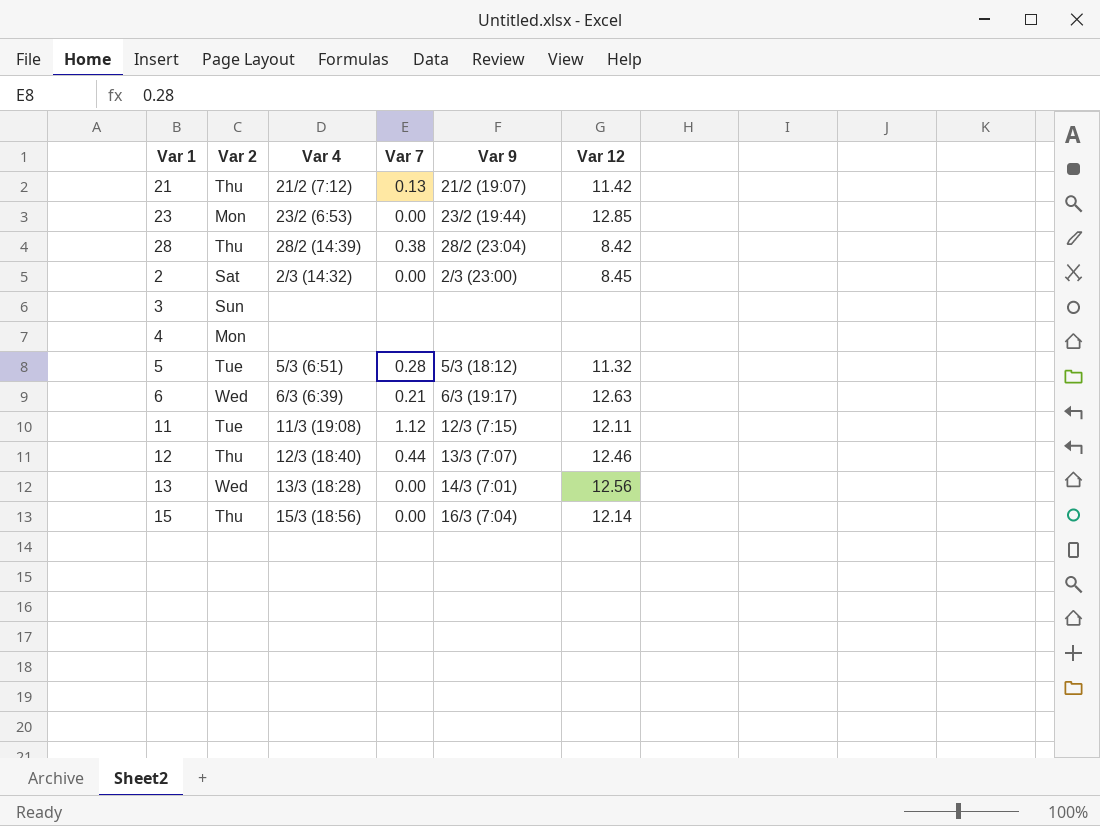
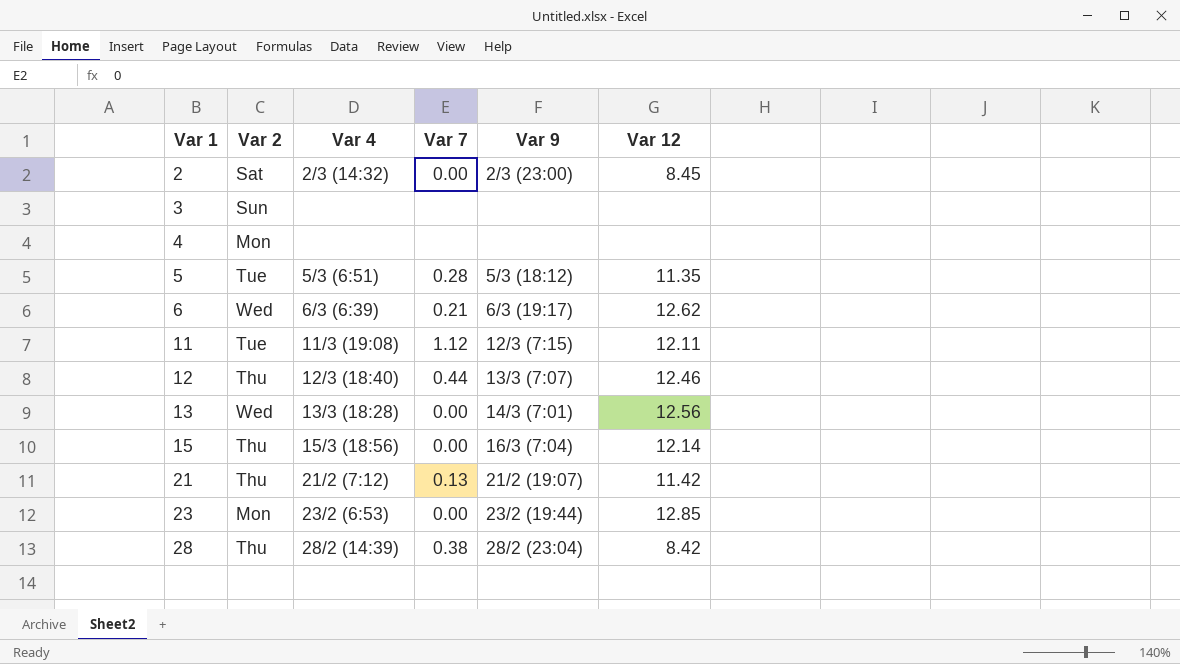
row order: none -> Var 1 ascending
5 | Var 12: 11.32 -> 11.35
6 | Var 12: 12.63 -> 12.62

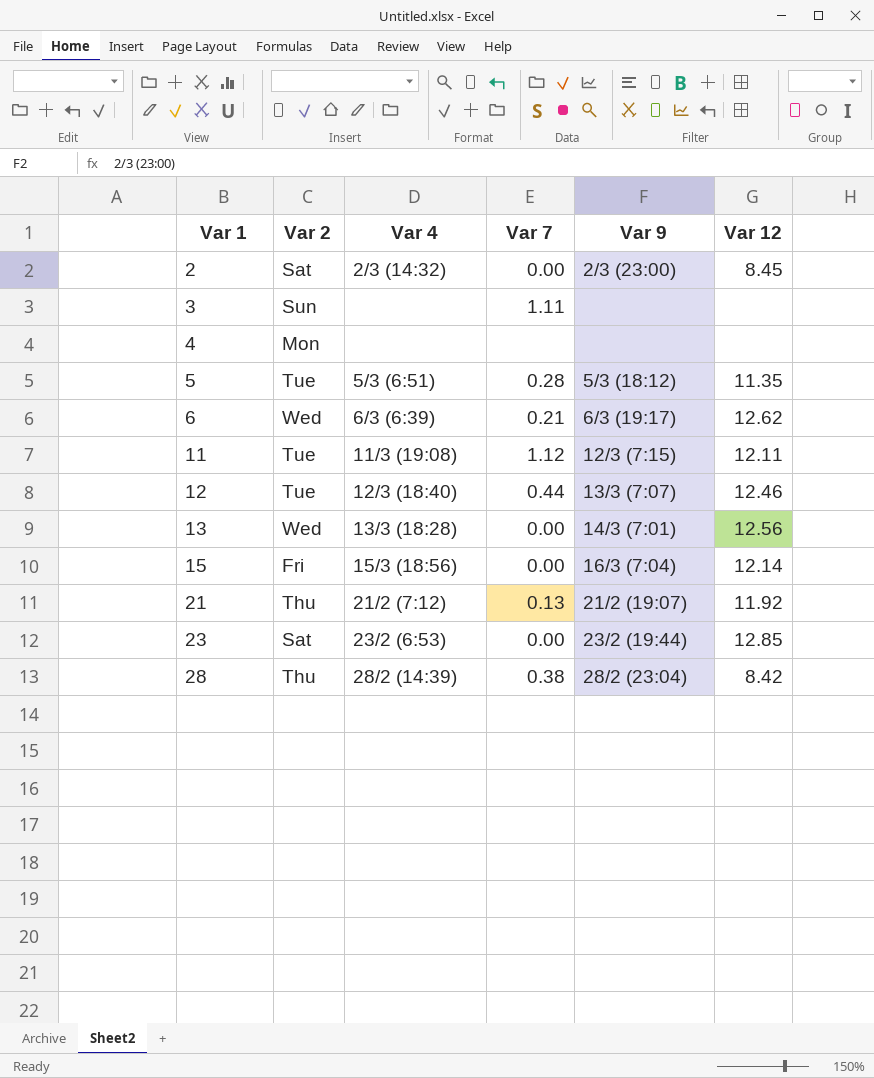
3 | Var 7: none -> 1.11
12 | Var 2: Thu -> Tue
15 | Var 2: Thu -> Fri
21 | Var 12: 11.42 -> 11.92
23 | Var 2: Mon -> Sat

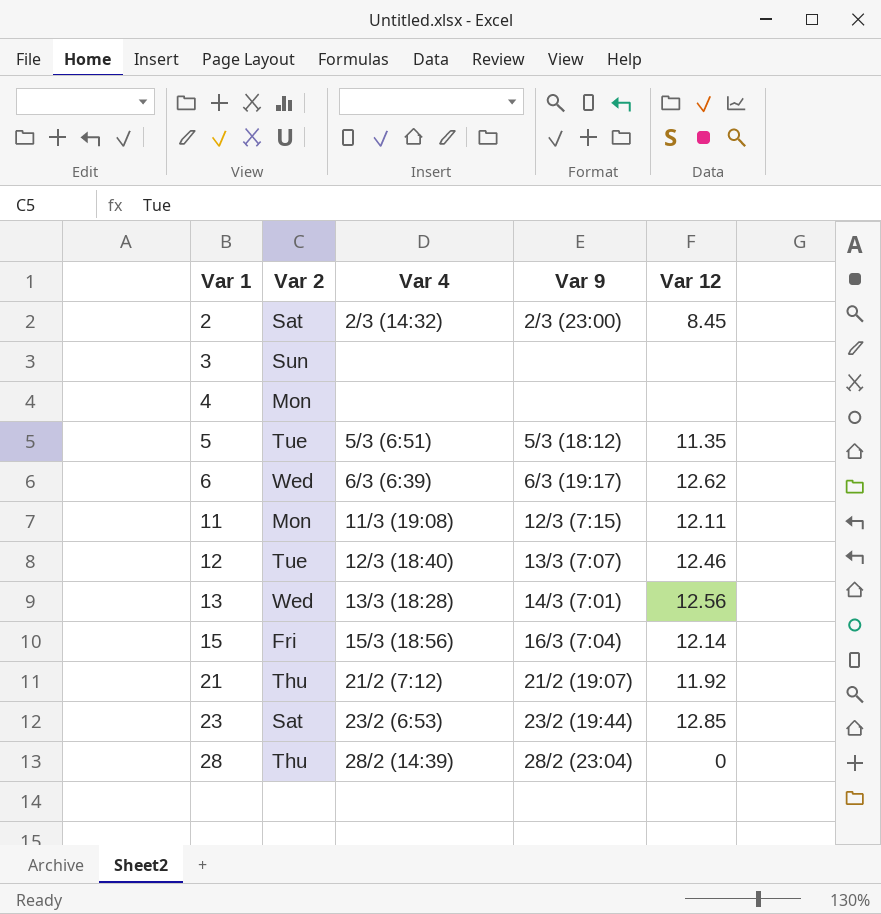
column Var 7 | position: 4 -> none
11 | Var 2: Tue -> Mon
28 | Var 12: 8.42 -> 0

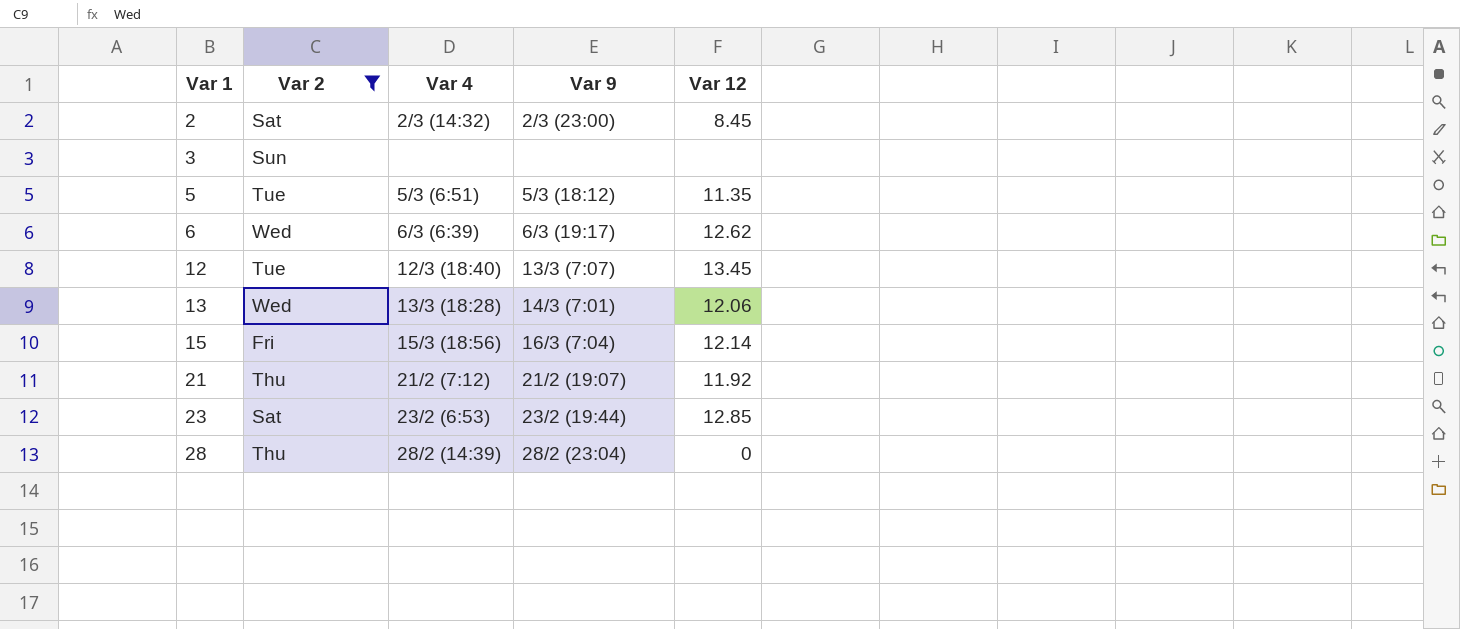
filter: none -> Var 2 != Mon
12 | Var 12: 12.46 -> 13.45
13 | Var 12: 12.56 -> 12.06

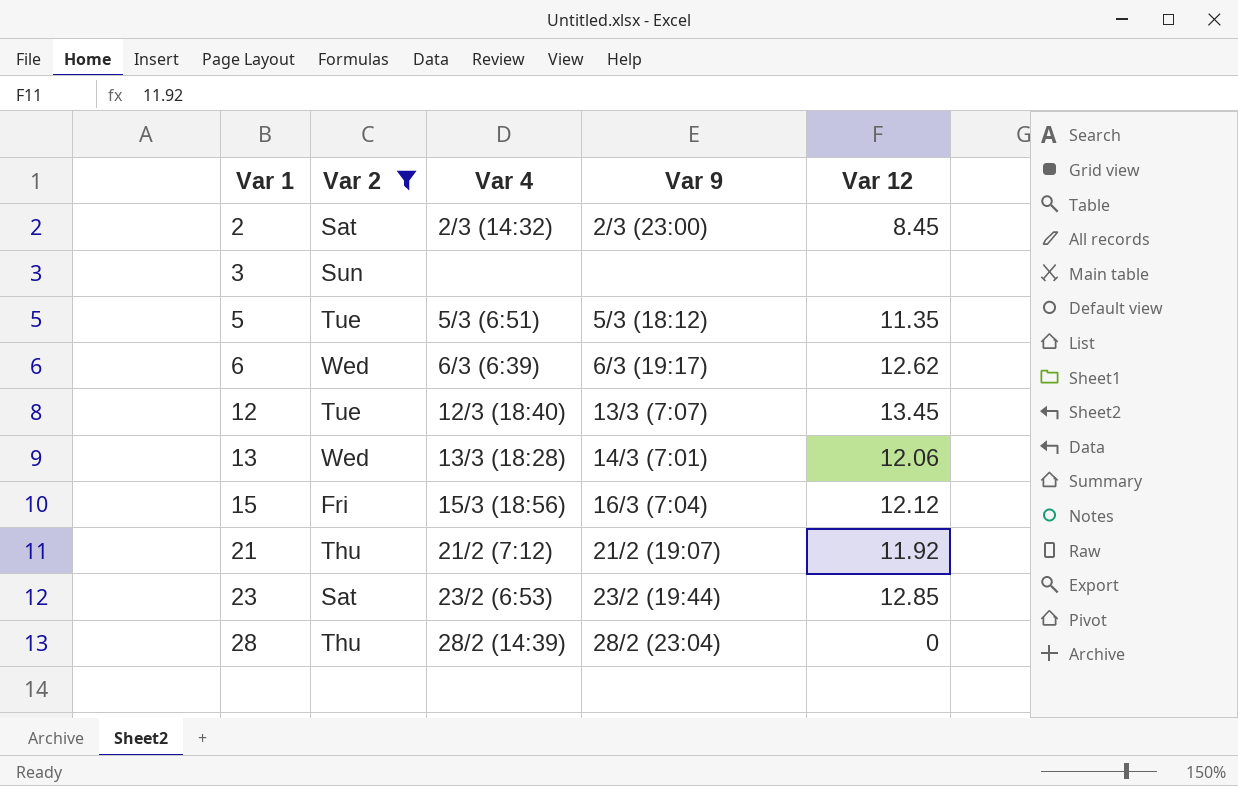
15 | Var 12: 12.14 -> 12.12

